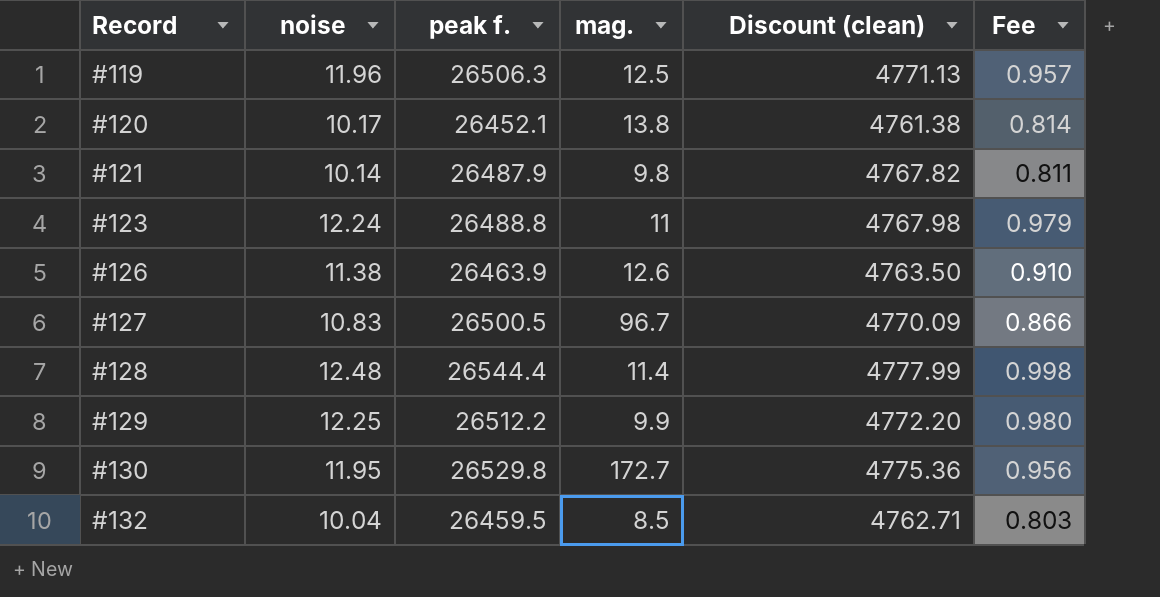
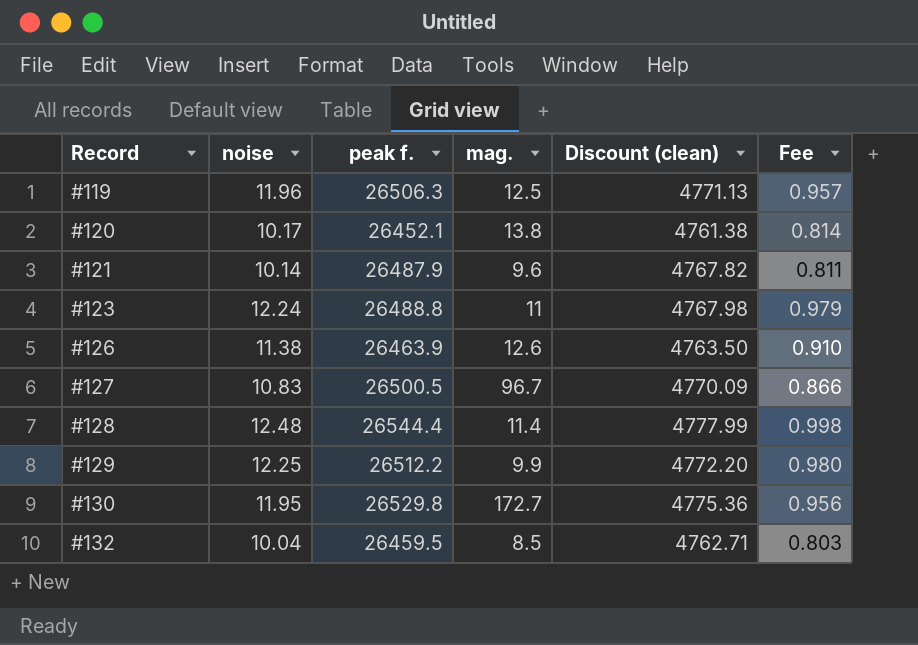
#121 | mag.: 9.8 -> 9.6

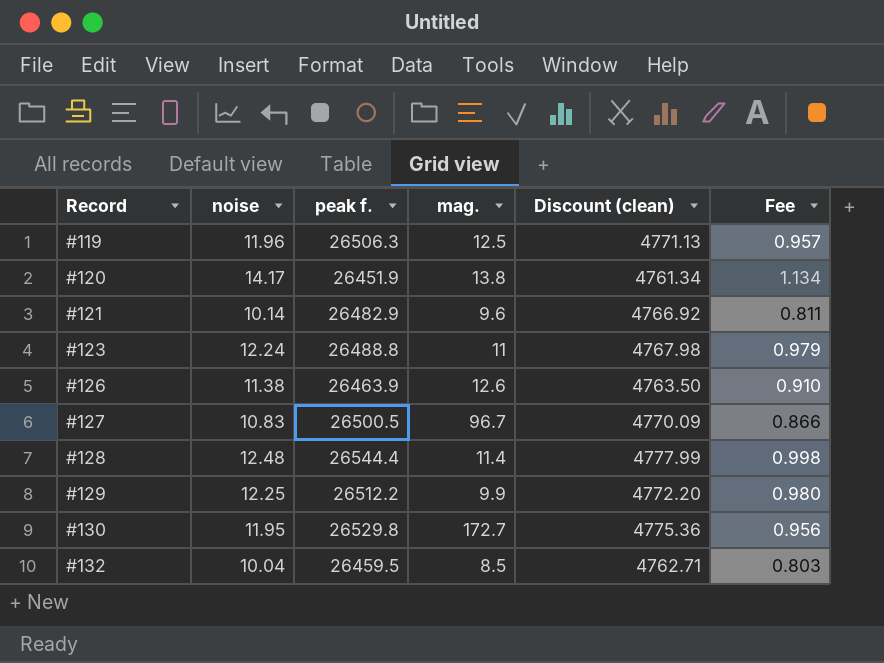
#120 | noise: 10.17 -> 14.17
#120 | peak f.: 26452.1 -> 26451.9
#120 | Discount (clean): 4761.38 -> 4761.34
#120 | Fee: 0.814 -> 1.134
#121 | peak f.: 26487.9 -> 26482.9
#121 | Discount (clean): 4767.82 -> 4766.92

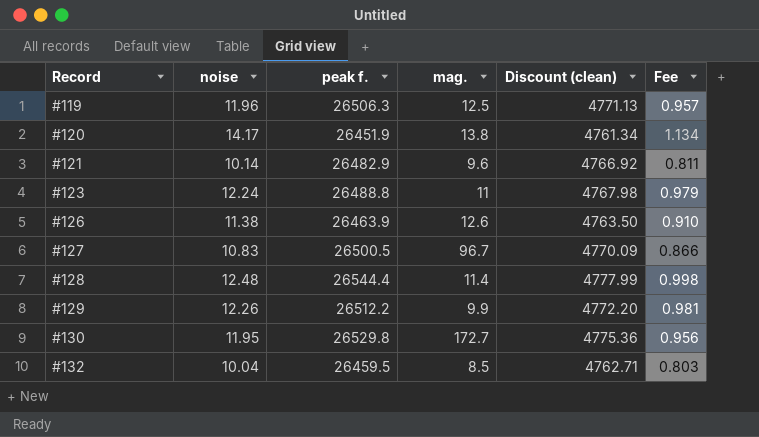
#129 | noise: 12.25 -> 12.26
#129 | Fee: 0.980 -> 0.981

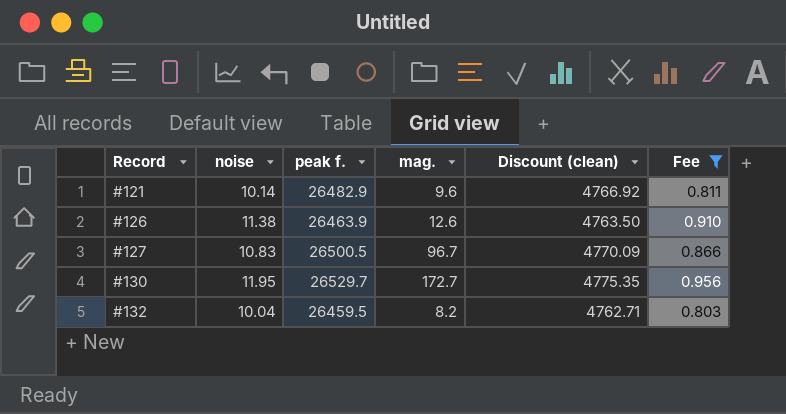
filter: none -> Fee <= 0.956
#130 | peak f.: 26529.8 -> 26529.7
#130 | Discount (clean): 4775.36 -> 4775.35
#132 | mag.: 8.5 -> 8.2

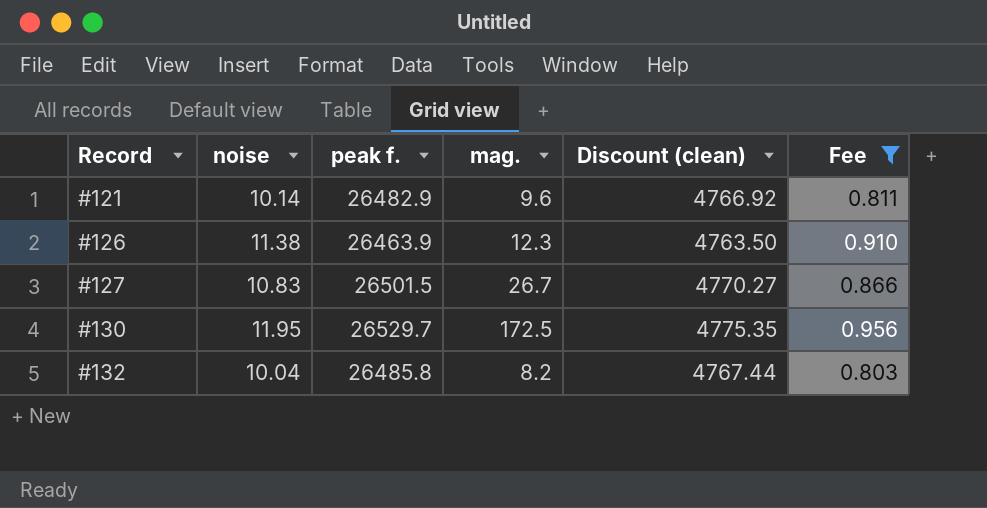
#126 | mag.: 12.6 -> 12.3
#127 | peak f.: 26500.5 -> 26501.5
#127 | mag.: 96.7 -> 26.7
#127 | Discount (clean): 4770.09 -> 4770.27
#130 | mag.: 172.7 -> 172.5
#132 | peak f.: 26459.5 -> 26485.8
#132 | Discount (clean): 4762.71 -> 4767.44

